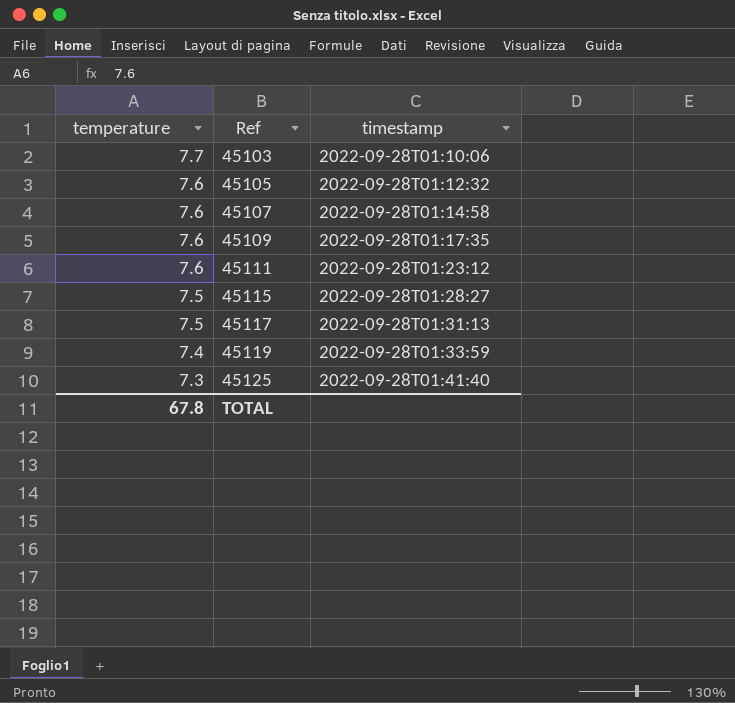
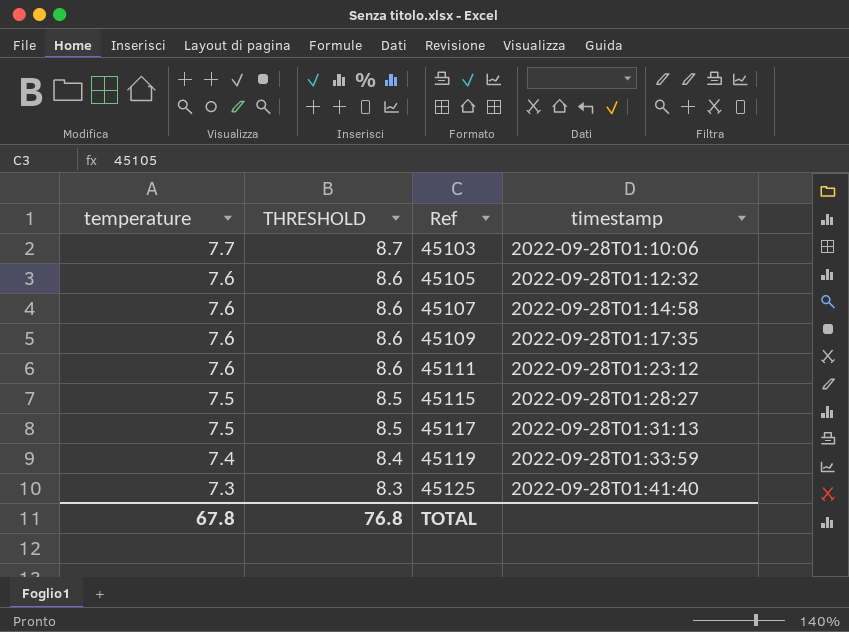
column THRESHOLD | formula: none -> [temperature] + 1

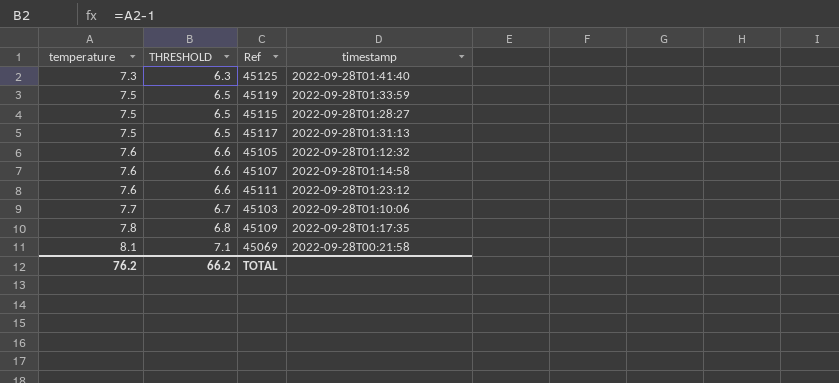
row order: temperature descending -> temperature ascending
column THRESHOLD | formula: [temperature] + 1 -> [temperature] - 1
45119 | temperature: 7.4 -> 7.5
45109 | temperature: 7.6 -> 7.8
row 45069: none -> 8.1 | 7.1 | 2022-09-28T00:21:58
TOTAL | temperature: 67.8 -> 76.2
TOTAL | THRESHOLD: 76.8 -> 66.2

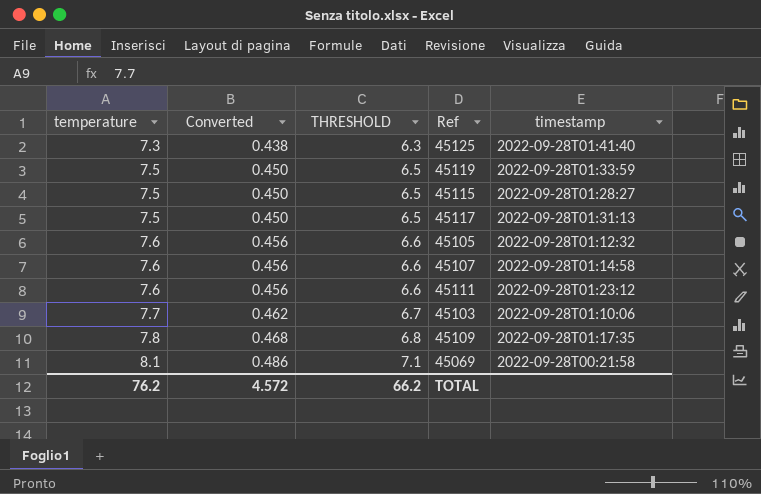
column Converted | formula: none -> [temperature] * 0.06

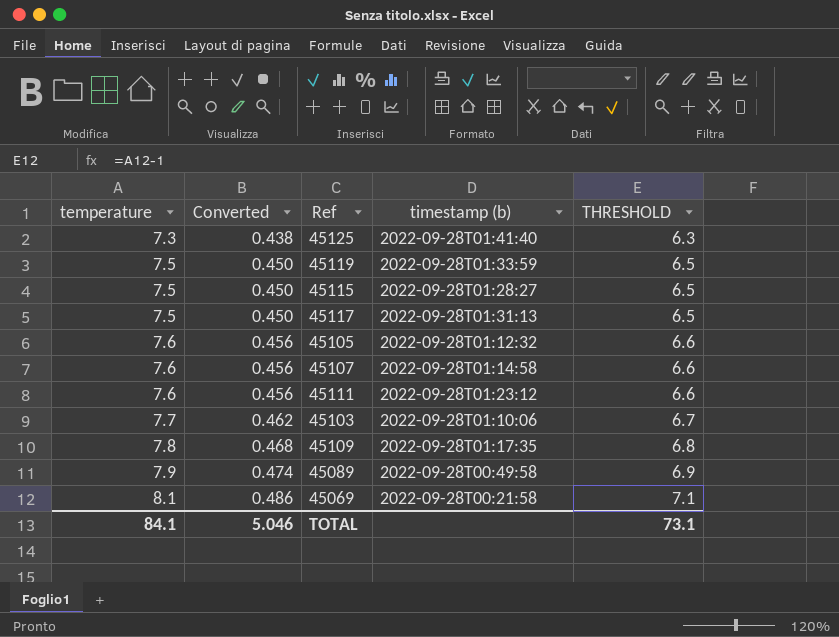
column name: timestamp -> timestamp (b)
column THRESHOLD | position: 3 -> 5
row 45089: none -> 7.9 | 0.474 | 2022-09-28T00:49:58 | 6.9
TOTAL | temperature: 76.2 -> 84.1
TOTAL | Converted: 4.572 -> 5.046
TOTAL | THRESHOLD: 66.2 -> 73.1

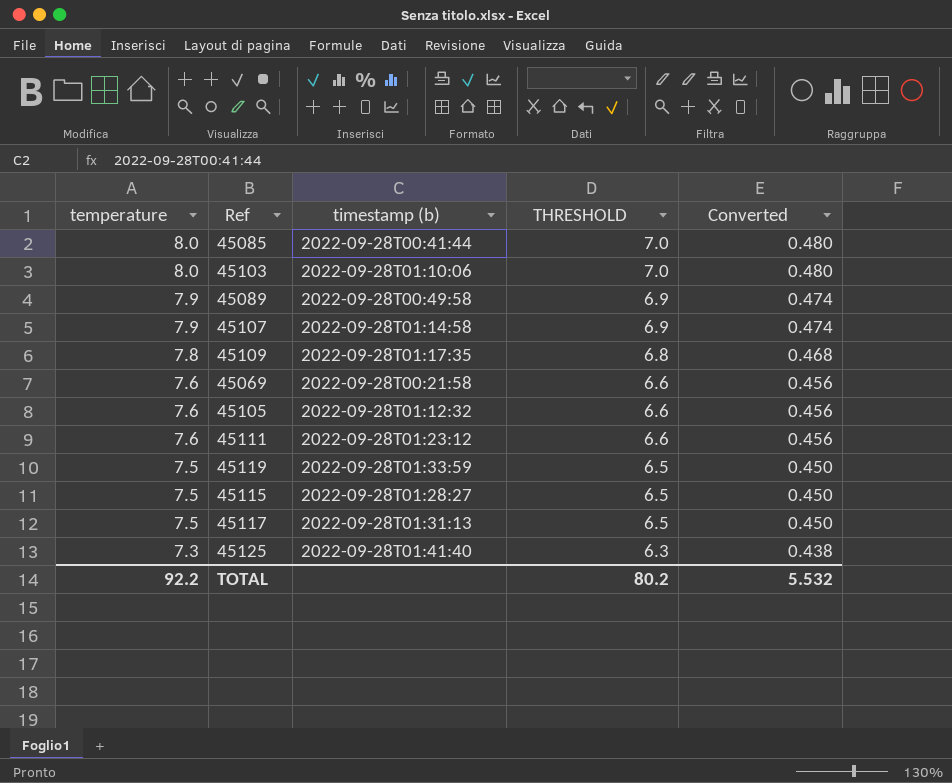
row order: temperature ascending -> temperature descending
column Converted | position: 2 -> 5
row 45085: none -> 8.0 | 2022-09-28T00:41:44 | 7.0 | 0.480
45103 | temperature: 7.7 -> 8.0
45103 | THRESHOLD: 6.7 -> 7.0
45103 | Converted: 0.462 -> 0.480
45107 | temperature: 7.6 -> 7.9
45107 | THRESHOLD: 6.6 -> 6.9
45107 | Converted: 0.456 -> 0.474
45069 | temperature: 8.1 -> 7.6
45069 | THRESHOLD: 7.1 -> 6.6
45069 | Converted: 0.486 -> 0.456
TOTAL | temperature: 84.1 -> 92.2
TOTAL | THRESHOLD: 73.1 -> 80.2
TOTAL | Converted: 5.046 -> 5.532

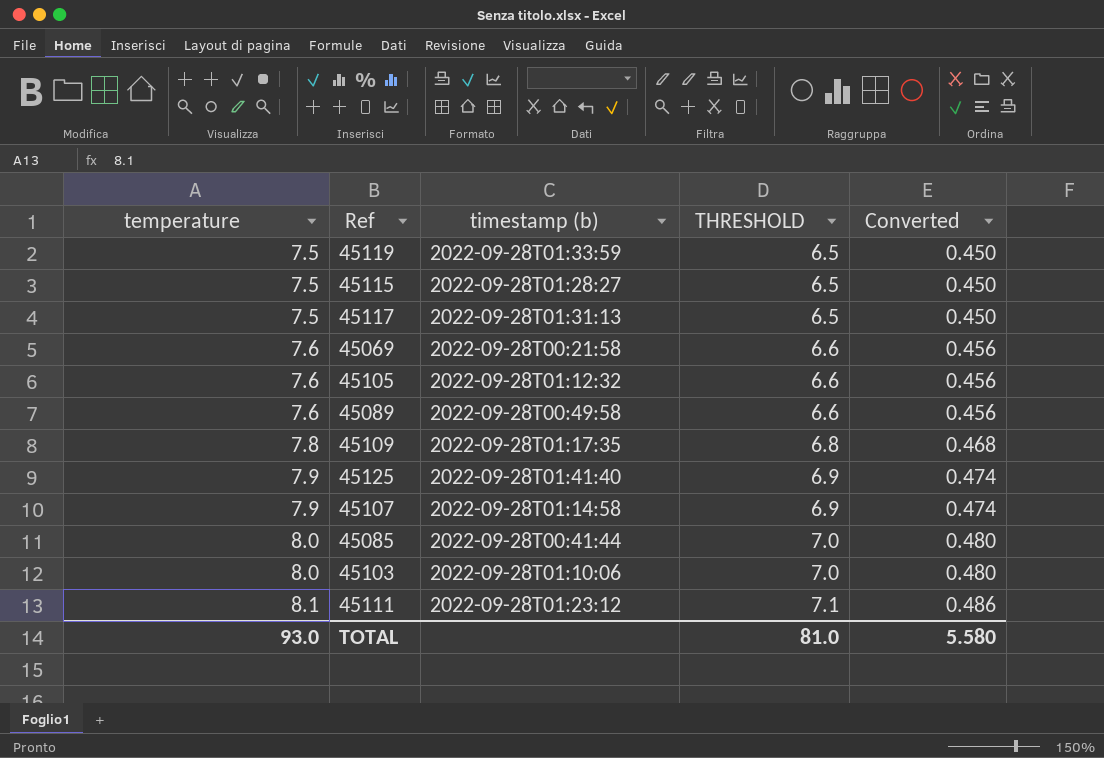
row order: temperature descending -> temperature ascending
45089 | temperature: 7.9 -> 7.6
45089 | THRESHOLD: 6.9 -> 6.6
45089 | Converted: 0.474 -> 0.456
45125 | temperature: 7.3 -> 7.9
45125 | THRESHOLD: 6.3 -> 6.9
45125 | Converted: 0.438 -> 0.474
45111 | temperature: 7.6 -> 8.1
45111 | THRESHOLD: 6.6 -> 7.1
45111 | Converted: 0.456 -> 0.486
TOTAL | temperature: 92.2 -> 93.0
TOTAL | THRESHOLD: 80.2 -> 81.0
TOTAL | Converted: 5.532 -> 5.580

